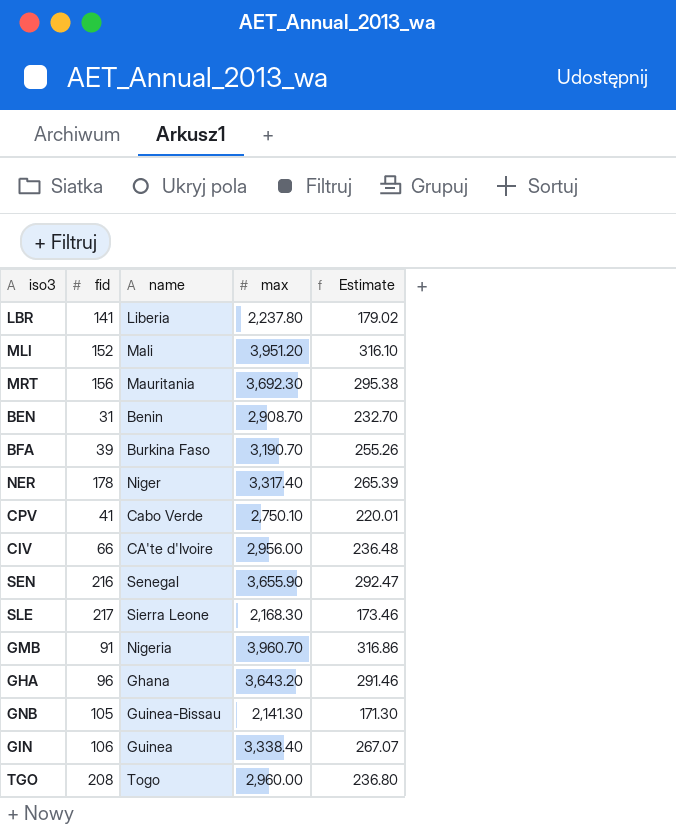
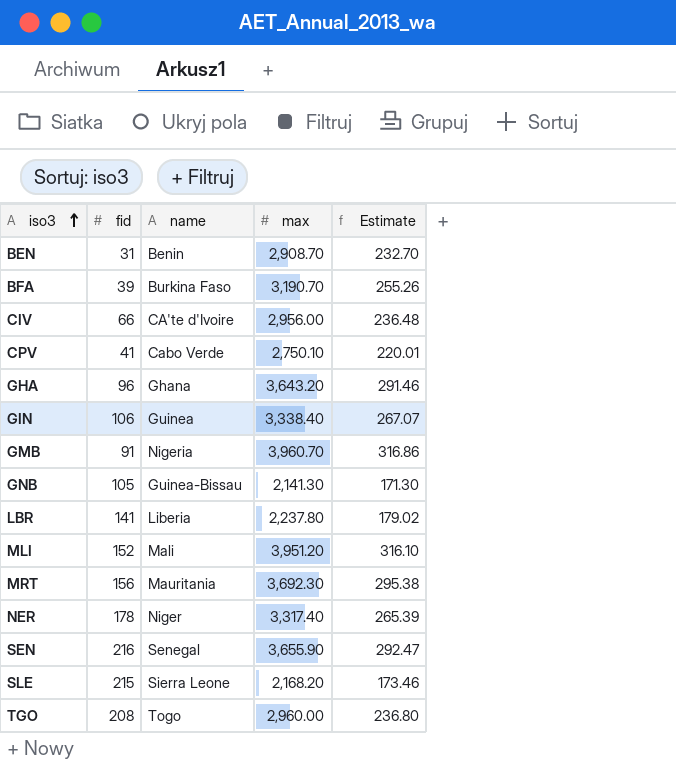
row order: none -> iso3 ascending
SLE | fid: 217 -> 215
SLE | max: 2,168.30 -> 2,168.20

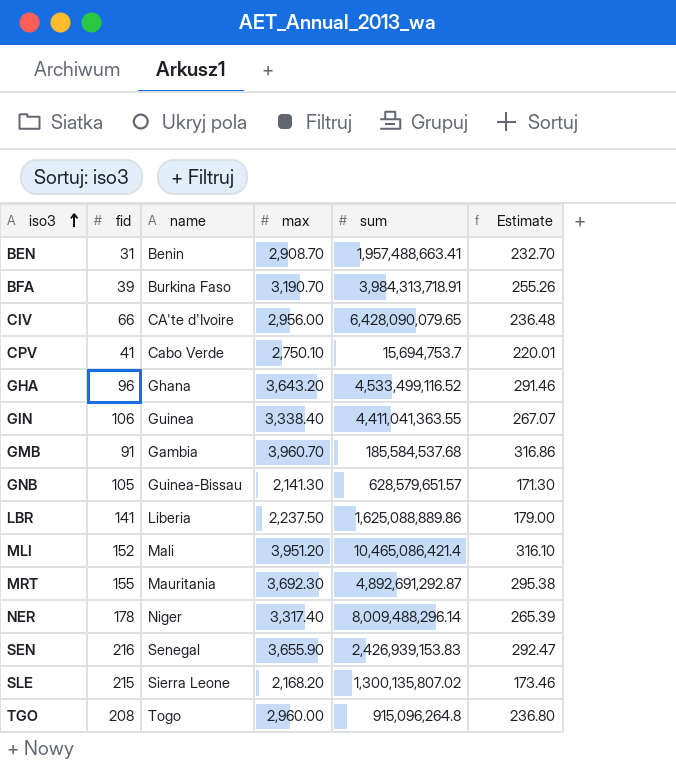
column sum | position: none -> 5
GMB | name: Nigeria -> Gambia
LBR | max: 2,237.80 -> 2,237.50
LBR | Estimate: 179.02 -> 179.00
MRT | fid: 156 -> 155

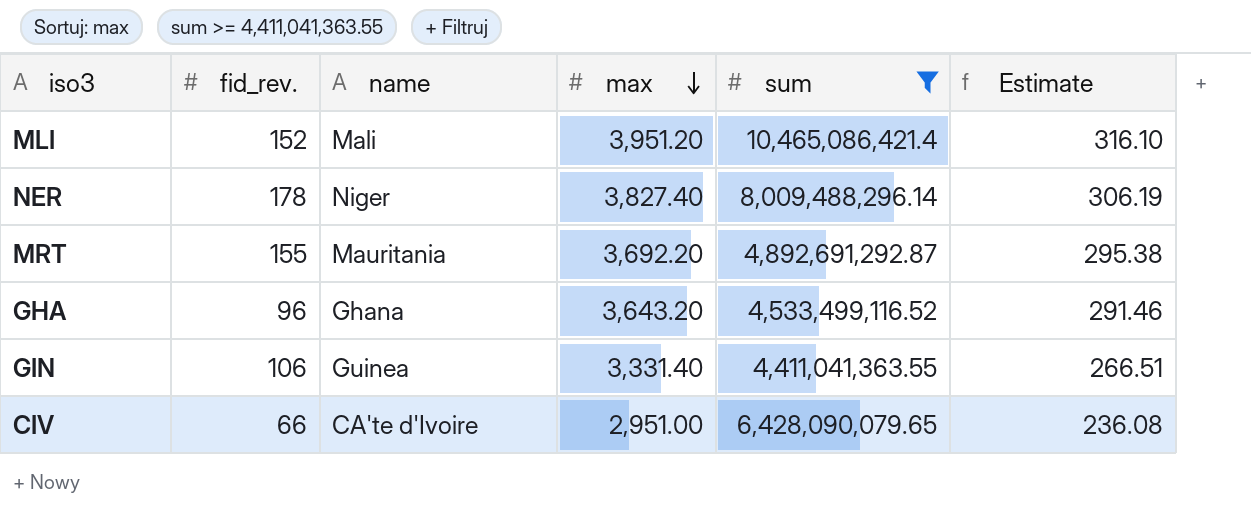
filter: none -> sum >= 4,411,041,363.55
row order: iso3 ascending -> max descending
column name: fid -> fid_rev.
NER | max: 3,317.40 -> 3,827.40
NER | Estimate: 265.39 -> 306.19
MRT | max: 3,692.30 -> 3,692.20
GIN | max: 3,338.40 -> 3,331.40
GIN | Estimate: 267.07 -> 266.51
CIV | max: 2,956.00 -> 2,951.00
CIV | Estimate: 236.48 -> 236.08

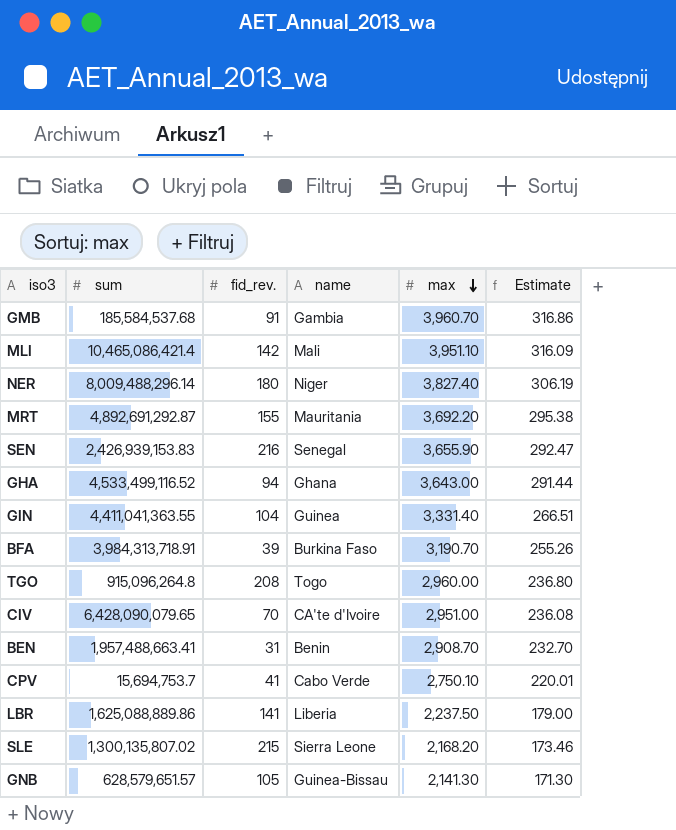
filter: sum >= 4,411,041,363.55 -> none
column sum | position: 5 -> 2
MLI | fid_rev.: 152 -> 142
MLI | max: 3,951.20 -> 3,951.10
MLI | Estimate: 316.10 -> 316.09
NER | fid_rev.: 178 -> 180
GHA | fid_rev.: 96 -> 94
GHA | max: 3,643.20 -> 3,643.00
GHA | Estimate: 291.46 -> 291.44
GIN | fid_rev.: 106 -> 104
CIV | fid_rev.: 66 -> 70

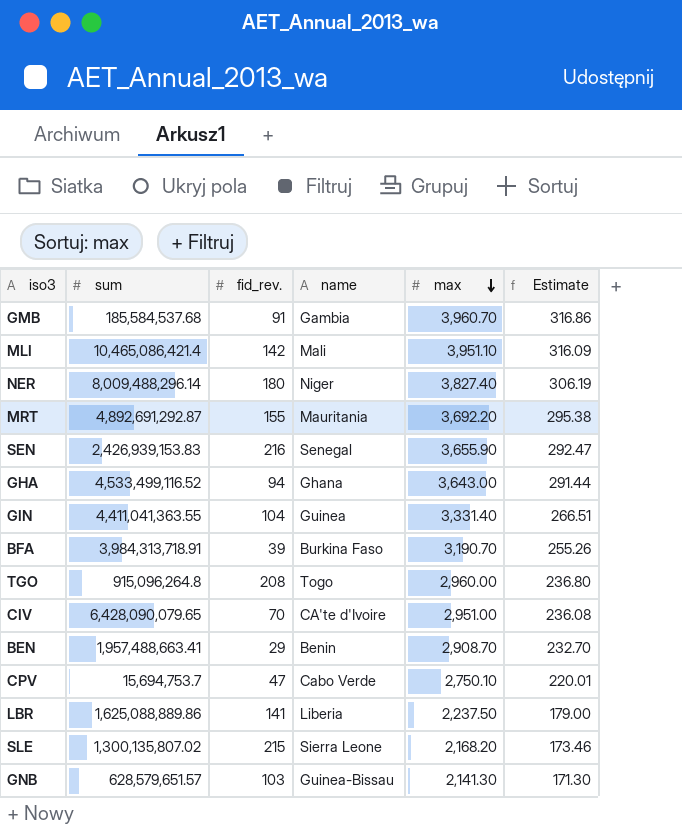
BEN | fid_rev.: 31 -> 29
CPV | fid_rev.: 41 -> 47
GNB | fid_rev.: 105 -> 103

